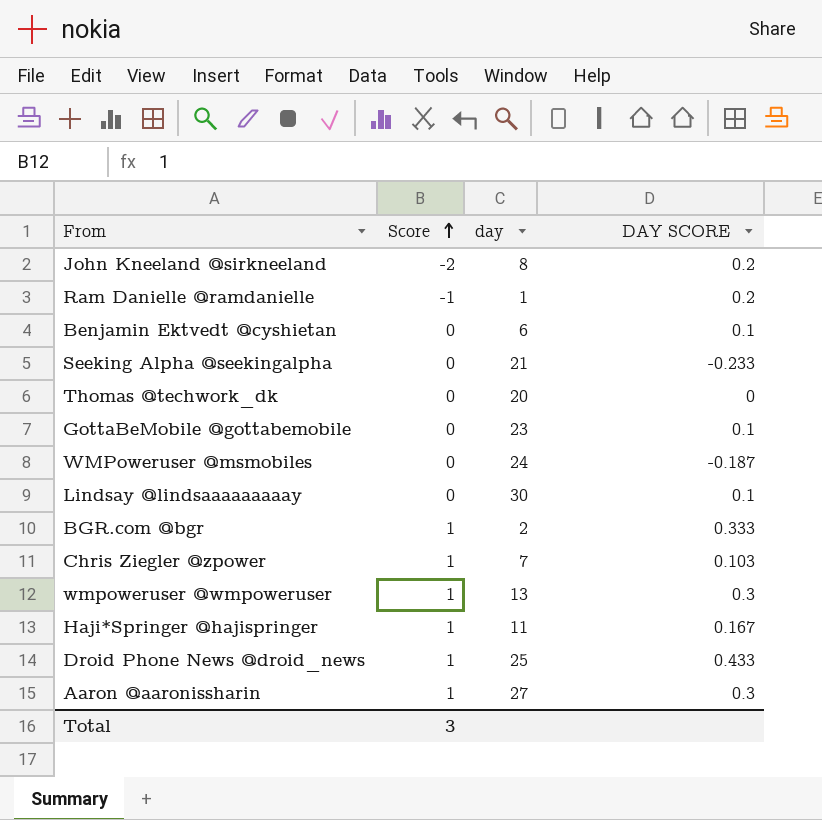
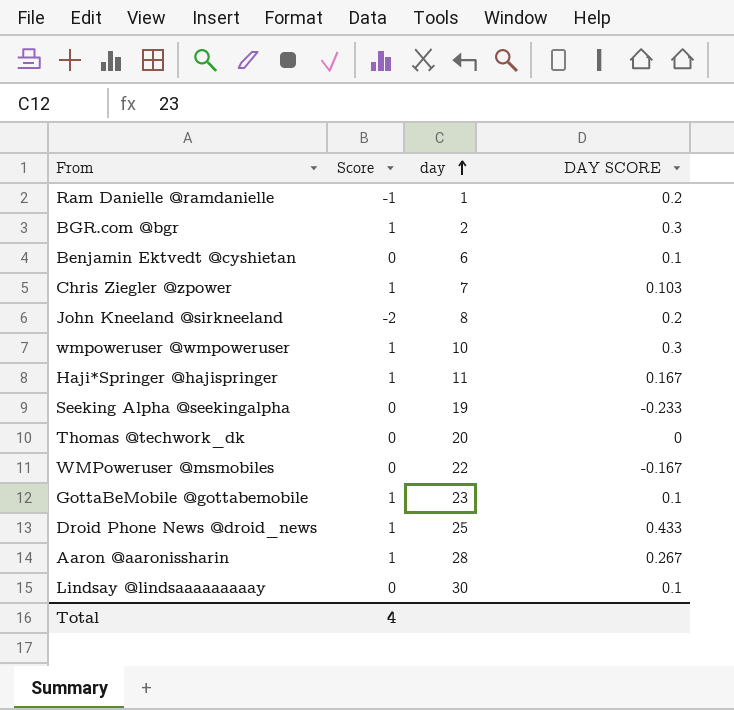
row order: Score ascending -> day ascending
BGR.com @bgr | DAY SCORE: 0.333 -> 0.3
wmpoweruser @wmpoweruser | day: 13 -> 10
Seeking Alpha @seekingalpha | day: 21 -> 19
WMPoweruser @msmobiles | day: 24 -> 22
WMPoweruser @msmobiles | DAY SCORE: -0.187 -> -0.167
GottaBeMobile @gottabemobile | Score: 0 -> 1
Aaron @aaronissharin | day: 27 -> 28
Aaron @aaronissharin | DAY SCORE: 0.3 -> 0.267
Total | Score: 3 -> 4

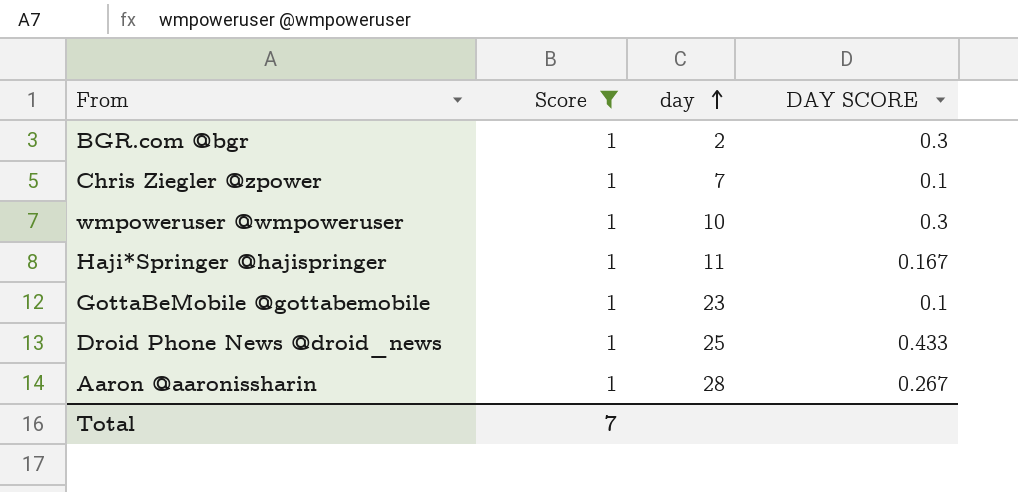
filter: none -> Score = 1
Chris Ziegler @zpower | DAY SCORE: 0.103 -> 0.1
Total | Score: 4 -> 7

